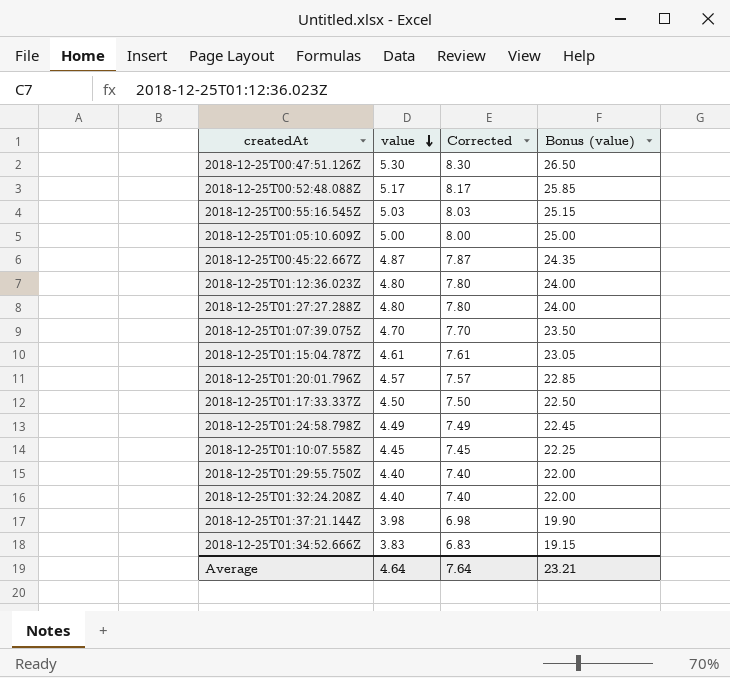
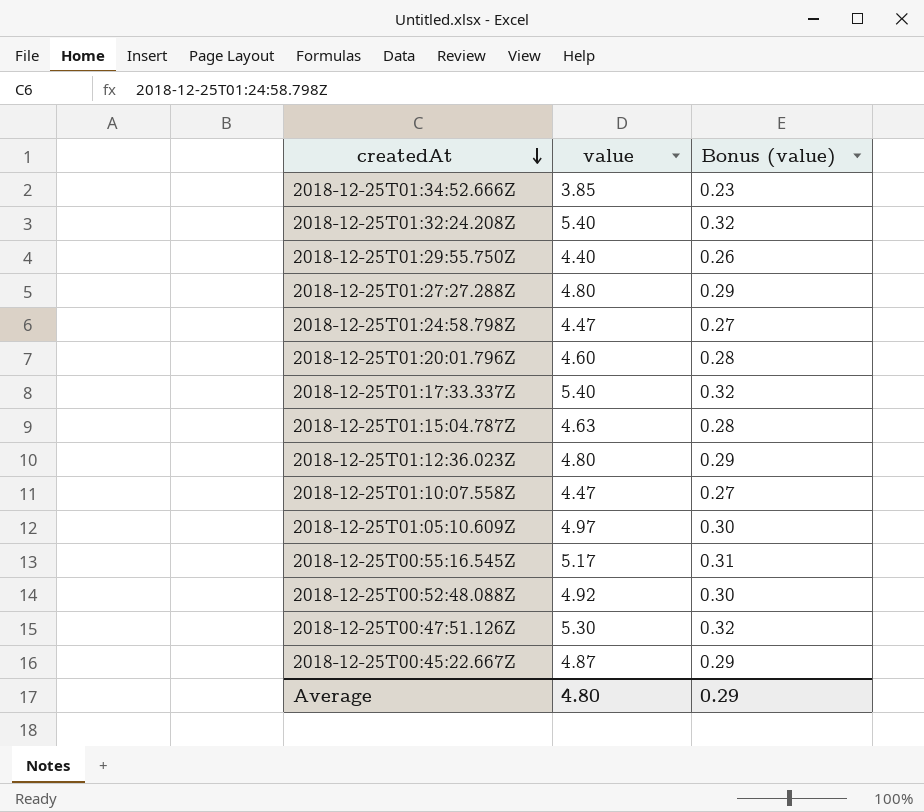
row order: value descending -> createdAt descending
column Corrected | formula: [value] + 3 -> none
column Bonus (value) | formula: [value] * 5 -> [value] * 0.06
row 2018-12-25T01:07:39.075Z: 4.70 | 7.70 | 23.50 -> none
row 2018-12-25T01:37:21.144Z: 3.98 | 6.98 | 19.90 -> none
2018-12-25T01:34:52.666Z | value: 3.83 -> 3.85
2018-12-25T01:32:24.208Z | value: 4.40 -> 5.40
2018-12-25T01:24:58.798Z | value: 4.49 -> 4.47
2018-12-25T01:20:01.796Z | value: 4.57 -> 4.60
2018-12-25T01:17:33.337Z | value: 4.50 -> 5.40
2018-12-25T01:15:04.787Z | value: 4.61 -> 4.63
2018-12-25T01:10:07.558Z | value: 4.45 -> 4.47
2018-12-25T01:05:10.609Z | value: 5.00 -> 4.97
2018-12-25T00:55:16.545Z | value: 5.03 -> 5.17
2018-12-25T00:52:48.088Z | value: 5.17 -> 4.92
Average | value: 4.64 -> 4.80
Average | Bonus (value): 23.21 -> 0.29

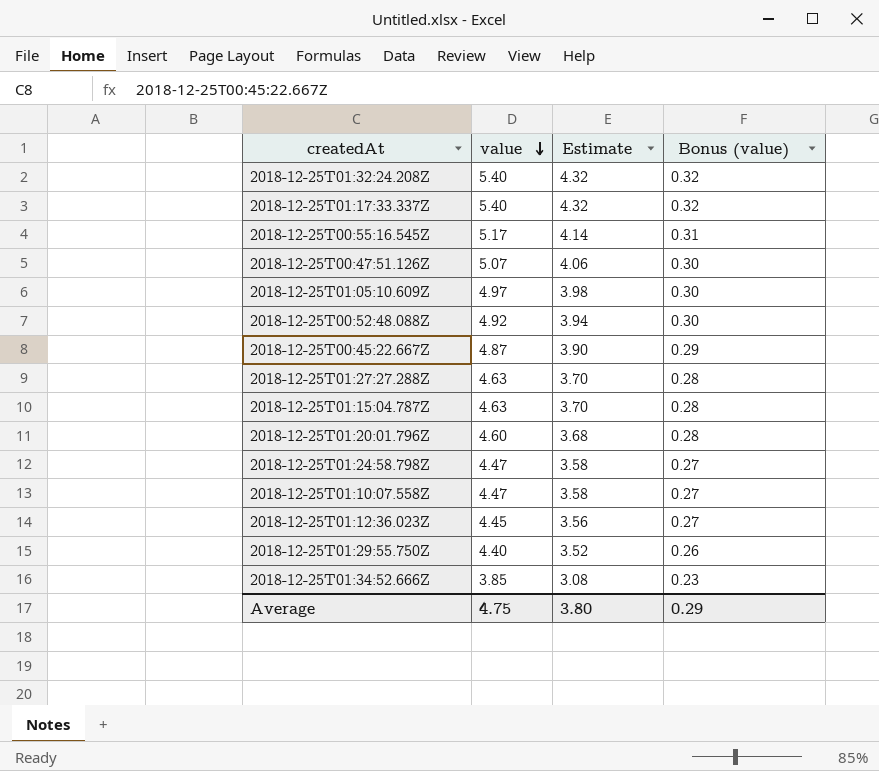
row order: createdAt descending -> value descending
column Estimate | formula: none -> [value] * 0.8
2018-12-25T00:47:51.126Z | value: 5.30 -> 5.07
2018-12-25T00:47:51.126Z | Bonus (value): 0.32 -> 0.30
2018-12-25T01:27:27.288Z | value: 4.80 -> 4.63
2018-12-25T01:27:27.288Z | Bonus (value): 0.29 -> 0.28
2018-12-25T01:12:36.023Z | value: 4.80 -> 4.45
2018-12-25T01:12:36.023Z | Bonus (value): 0.29 -> 0.27
Average | value: 4.80 -> 4.75

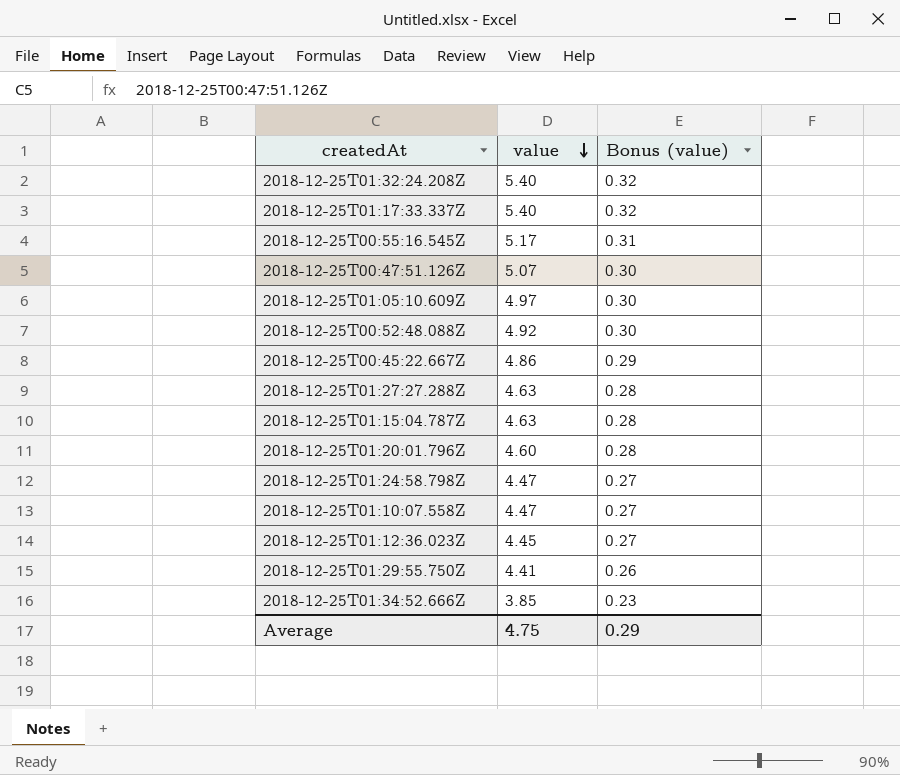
column Estimate | formula: [value] * 0.8 -> none
2018-12-25T00:45:22.667Z | value: 4.87 -> 4.86
2018-12-25T01:29:55.750Z | value: 4.40 -> 4.41

